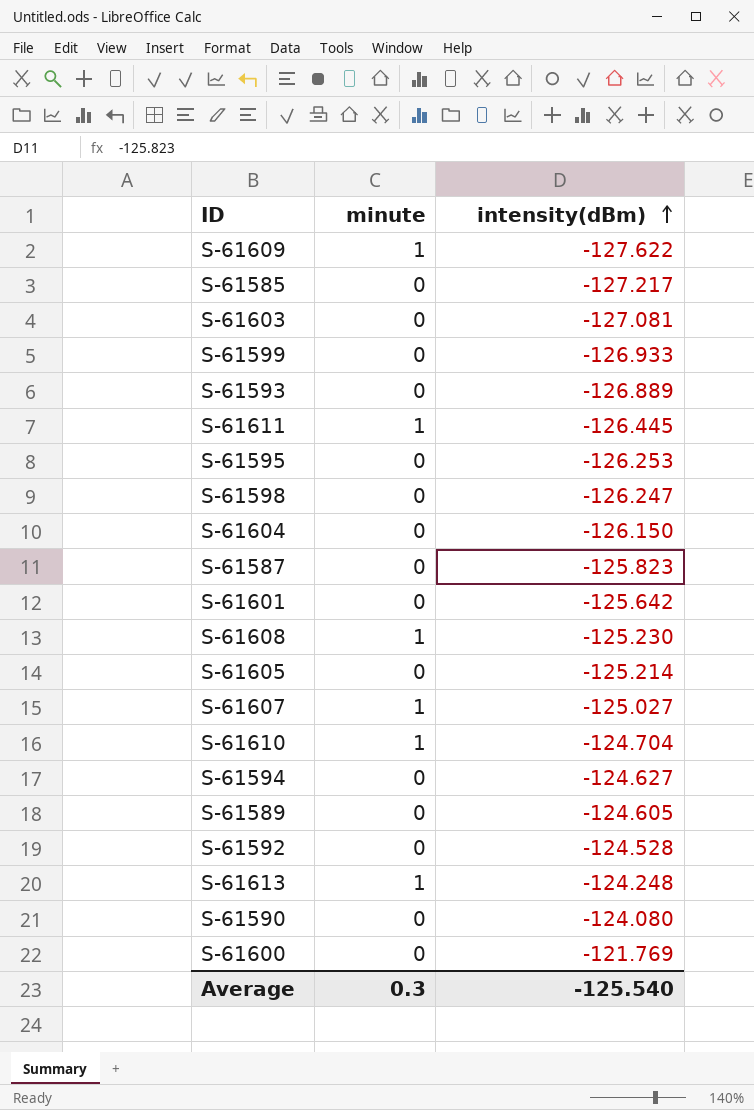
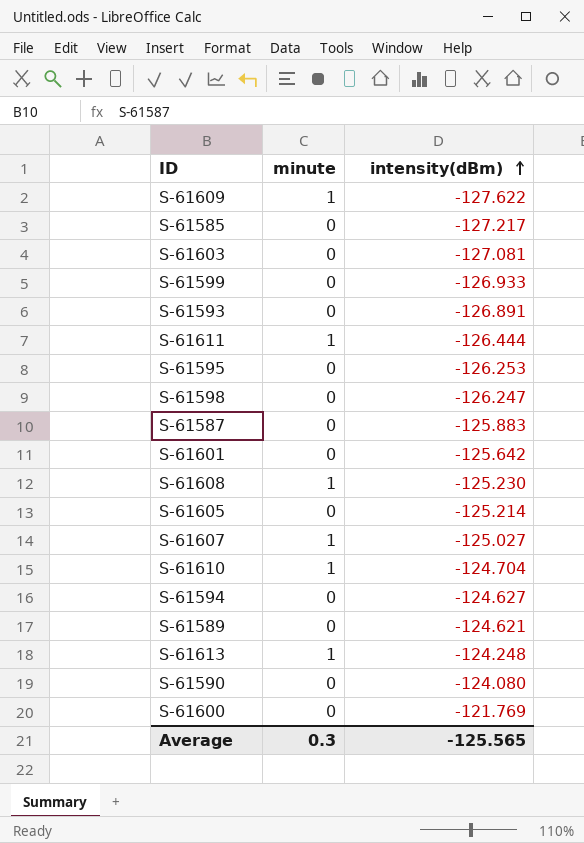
row S-61604: 0 | -126.150 -> none
row S-61592: 0 | -124.528 -> none
S-61593 | intensity(dBm): -126.889 -> -126.891
S-61611 | intensity(dBm): -126.445 -> -126.444
S-61587 | intensity(dBm): -125.823 -> -125.883
S-61589 | intensity(dBm): -124.605 -> -124.621
Average | intensity(dBm): -125.540 -> -125.565

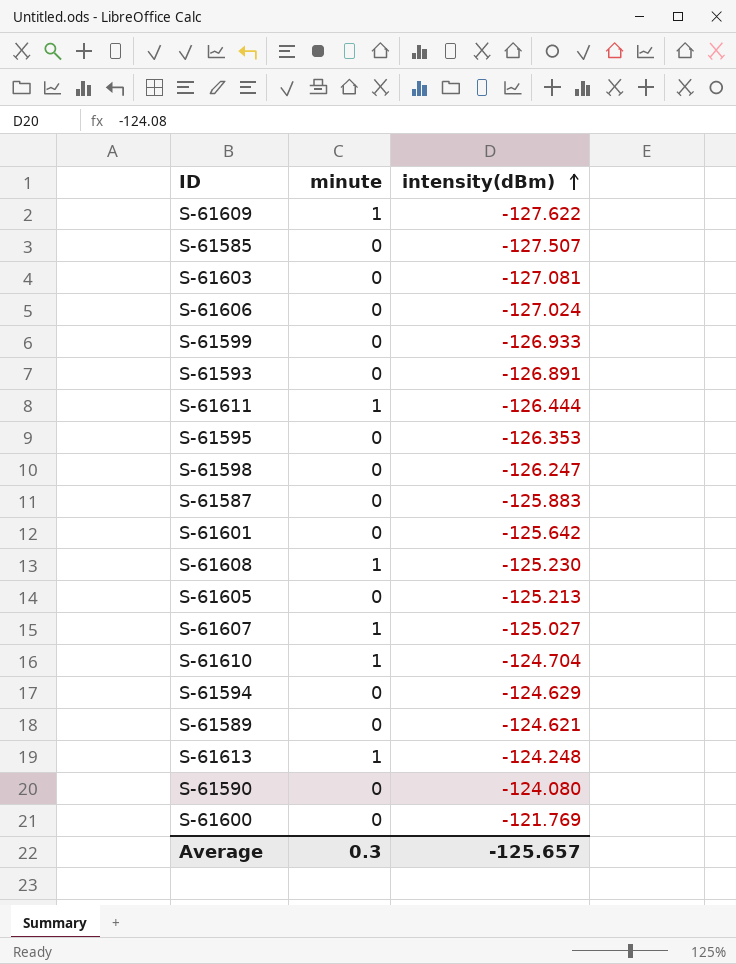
S-61585 | intensity(dBm): -127.217 -> -127.507
row S-61606: none -> 0 | -127.024
S-61595 | intensity(dBm): -126.253 -> -126.353
S-61605 | intensity(dBm): -125.214 -> -125.213
S-61594 | intensity(dBm): -124.627 -> -124.629
Average | intensity(dBm): -125.565 -> -125.657

